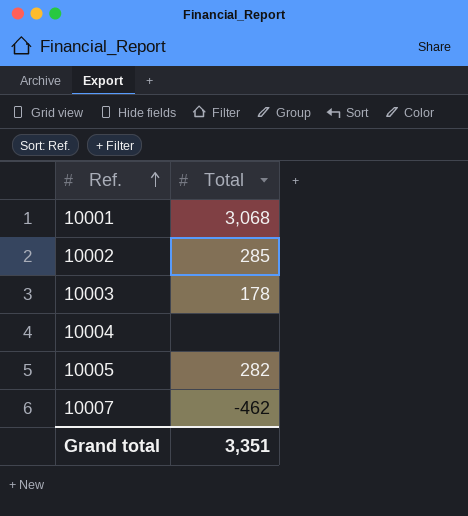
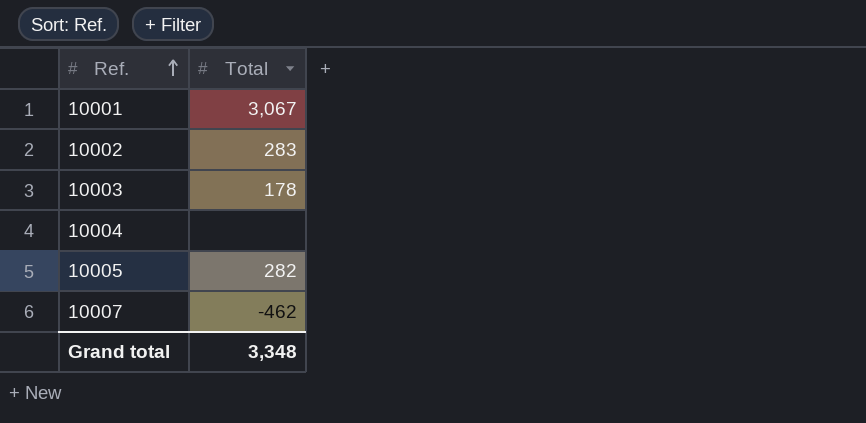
10001 | Total: 3,068 -> 3,067
10002 | Total: 285 -> 283
Grand total | Total: 3,351 -> 3,348

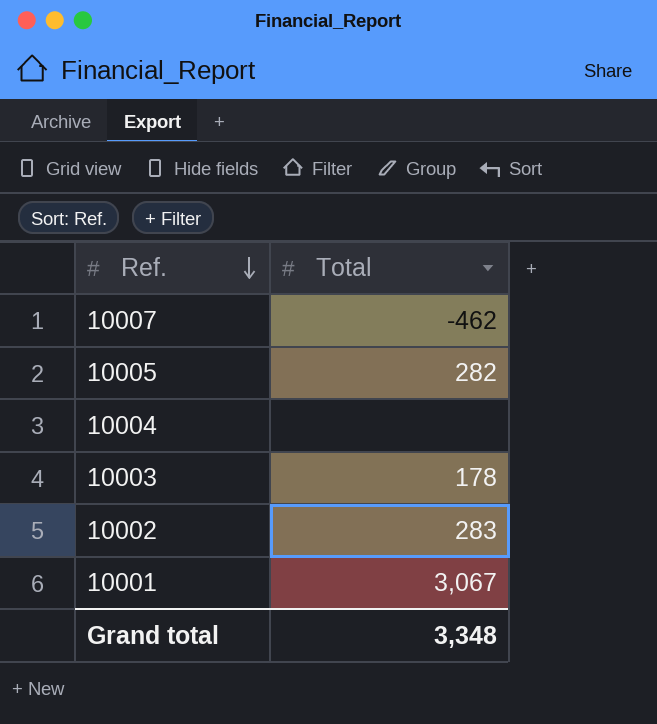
row order: Ref. ascending -> Ref. descending

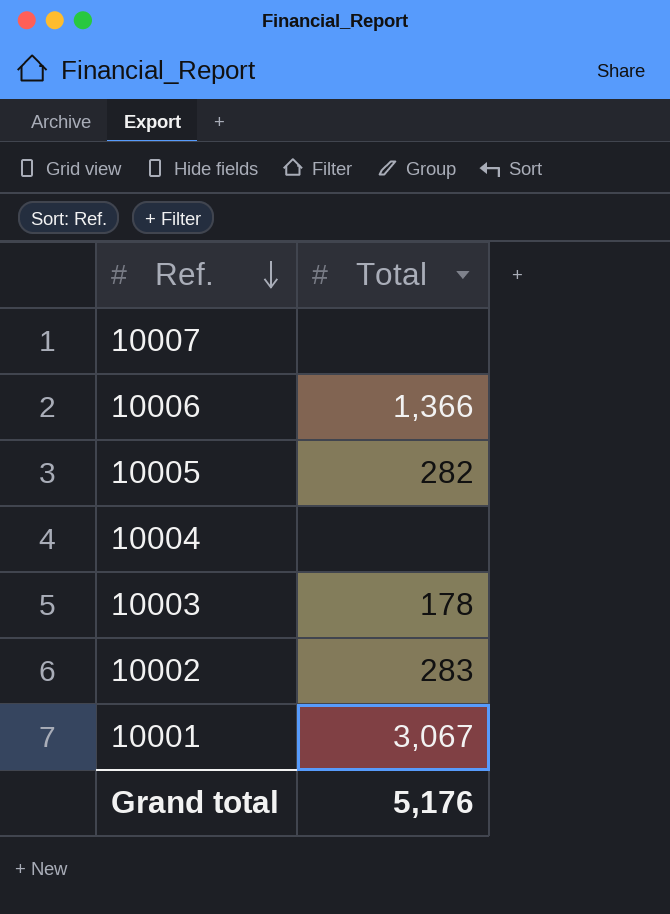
10007 | Total: -462 -> none
row 10006: none -> 1,366
Grand total | Total: 3,348 -> 5,176

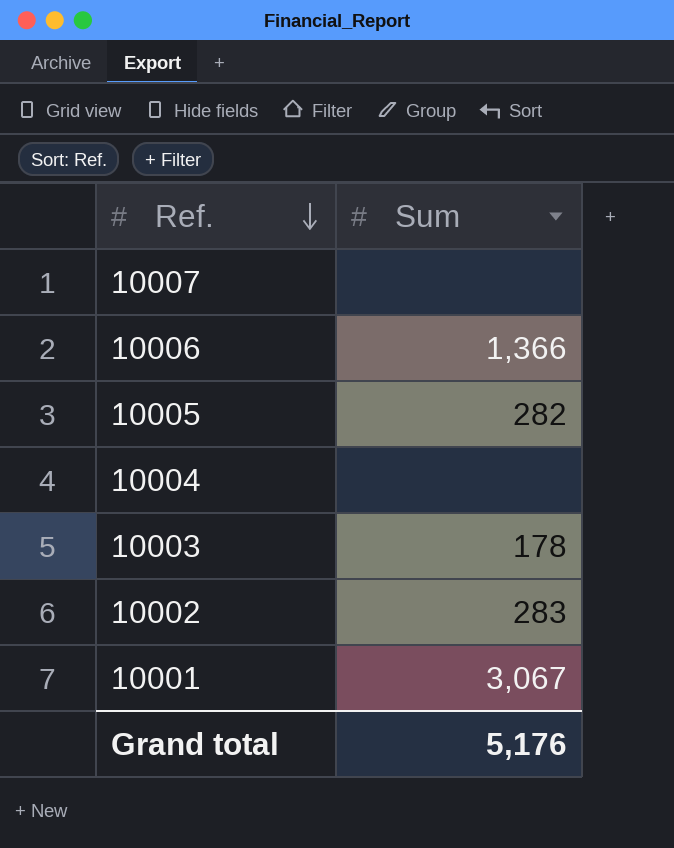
column name: Total -> Sum

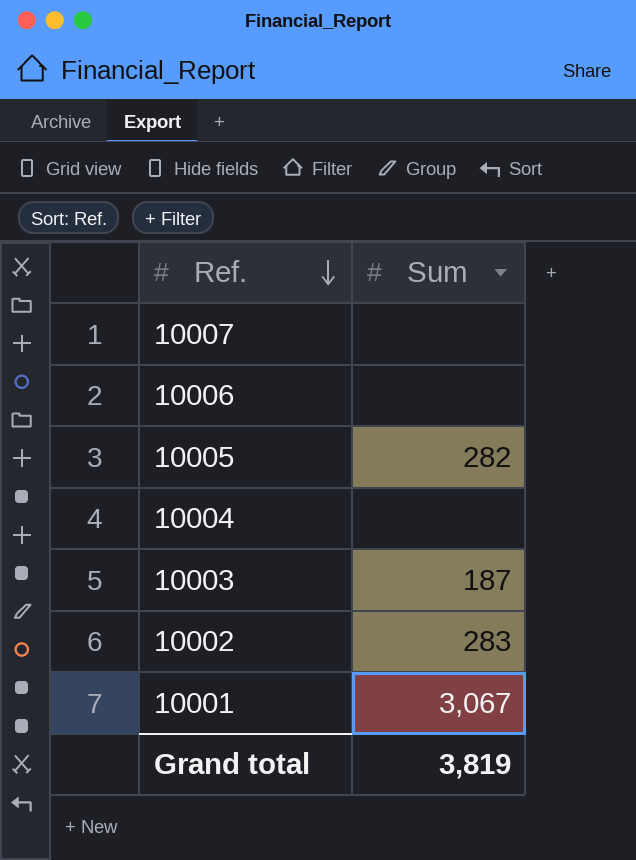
10006 | Sum: 1,366 -> none
10003 | Sum: 178 -> 187
Grand total | Sum: 5,176 -> 3,819

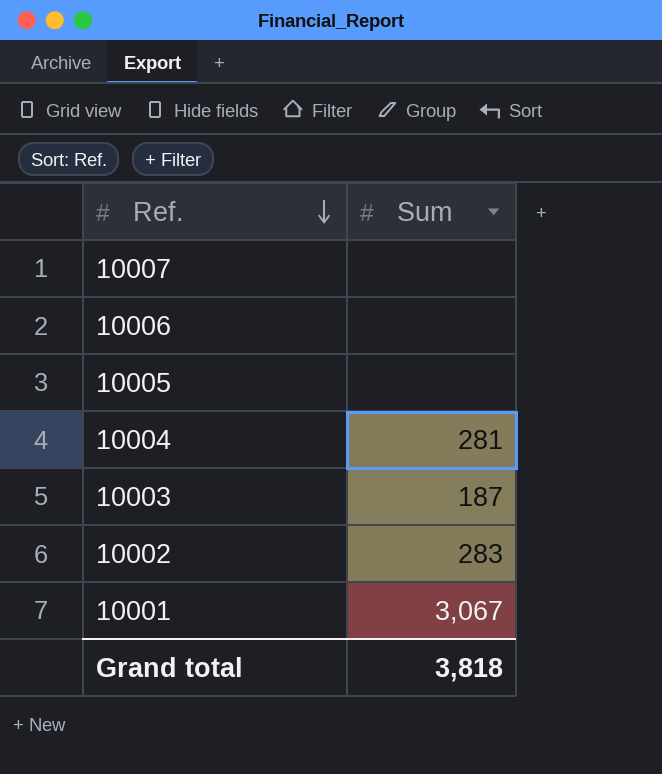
10005 | Sum: 282 -> none
10004 | Sum: none -> 281
Grand total | Sum: 3,819 -> 3,818

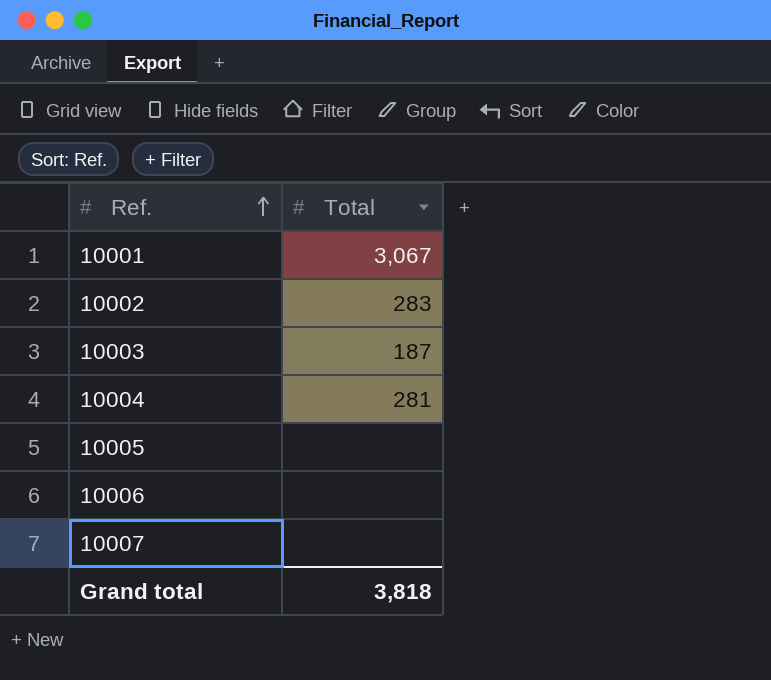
row order: Ref. descending -> Ref. ascending
column name: Sum -> Total

